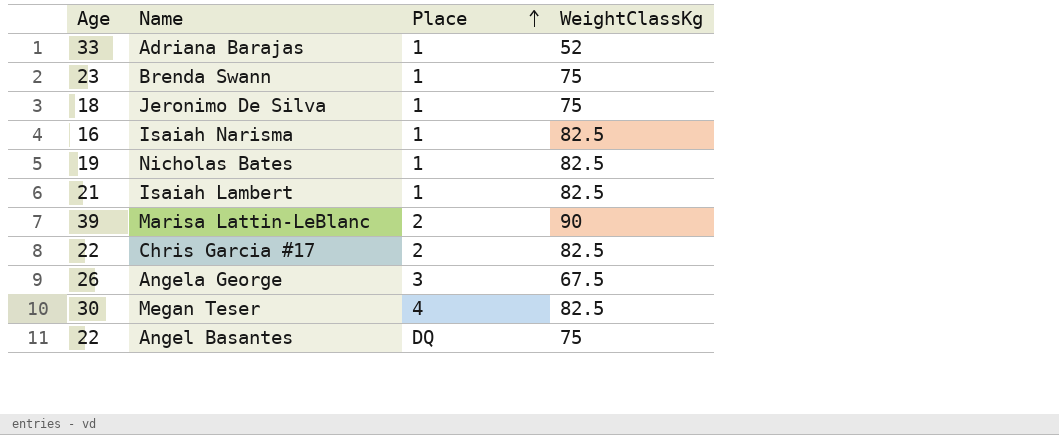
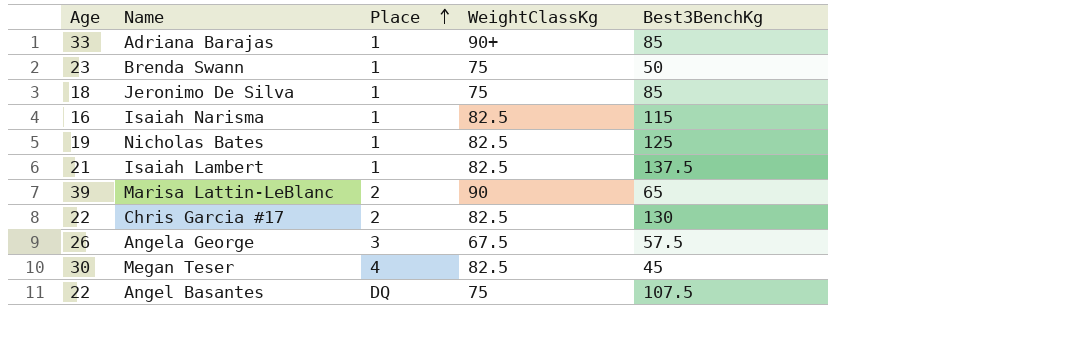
column Best3BenchKg | position: none -> 5
Adriana Barajas | WeightClassKg: 52 -> 90+

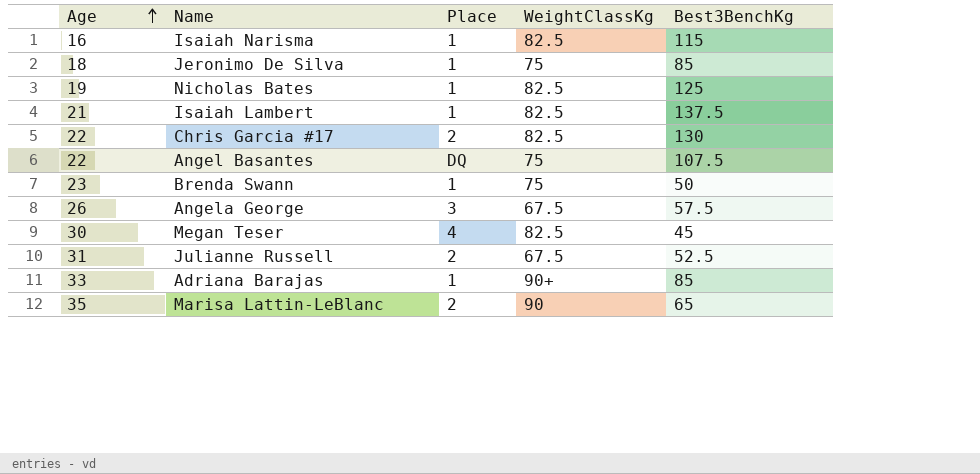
row order: Place ascending -> Age ascending
row Julianne Russell: none -> 31 | 2 | 67.5 | 52.5
Marisa Lattin-LeBlanc | Age: 39 -> 35

